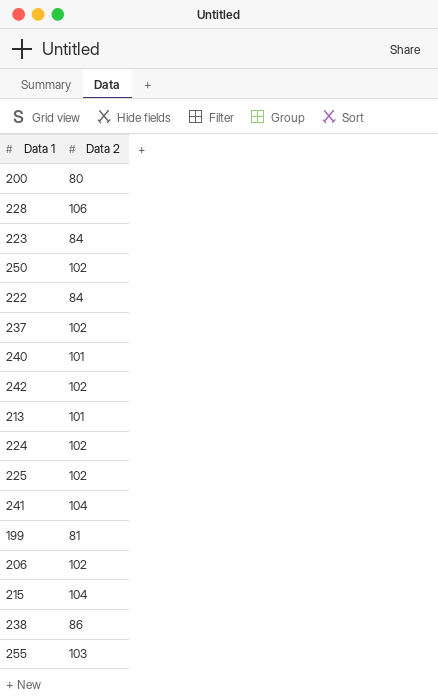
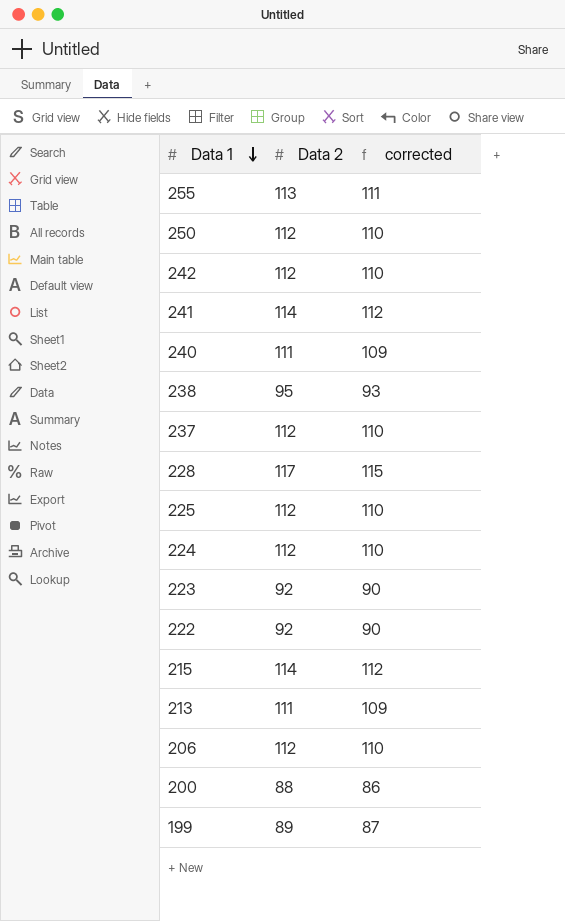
row order: none -> Data 1 descending
column corrected | formula: none -> [Data 2] - 2
255 | Data 2: 103 -> 113
250 | Data 2: 102 -> 112
242 | Data 2: 102 -> 112
241 | Data 2: 104 -> 114
240 | Data 2: 101 -> 111
238 | Data 2: 86 -> 95
237 | Data 2: 102 -> 112
228 | Data 2: 106 -> 117
225 | Data 2: 102 -> 112
224 | Data 2: 102 -> 112
223 | Data 2: 84 -> 92
222 | Data 2: 84 -> 92
215 | Data 2: 104 -> 114
213 | Data 2: 101 -> 111
206 | Data 2: 102 -> 112
200 | Data 2: 80 -> 88
199 | Data 2: 81 -> 89

